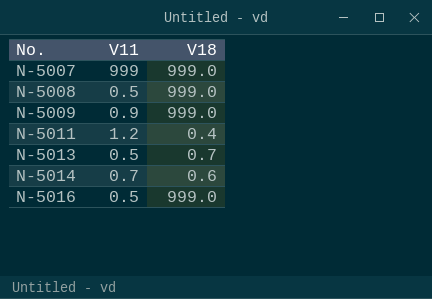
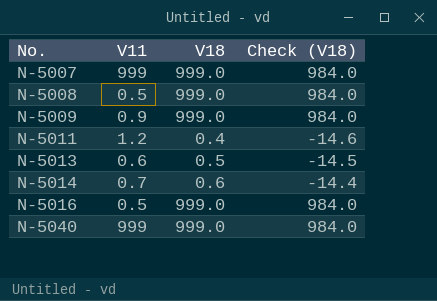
column Check (V18) | formula: none -> [V18] - 15
N-5013 | V11: 0.5 -> 0.6
N-5013 | V18: 0.7 -> 0.5
row N-5040: none -> 999 | 999.0 | 984.0

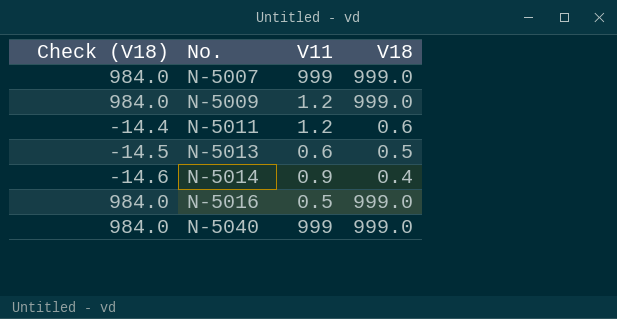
column Check (V18) | position: 4 -> 1
row N-5008: 0.5 | 999.0 | 984.0 -> none
N-5009 | V11: 0.9 -> 1.2
N-5011 | Check (V18): -14.6 -> -14.4
N-5011 | V18: 0.4 -> 0.6
N-5014 | Check (V18): -14.4 -> -14.6
N-5014 | V11: 0.7 -> 0.9
N-5014 | V18: 0.6 -> 0.4

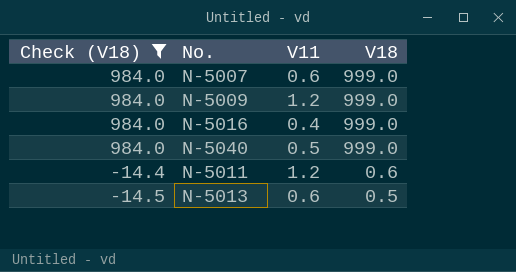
filter: none -> Check (V18) != -14.6
row order: No. ascending -> Check (V18) descending
N-5007 | V11: 999 -> 0.6
N-5016 | V11: 0.5 -> 0.4
N-5040 | V11: 999 -> 0.5

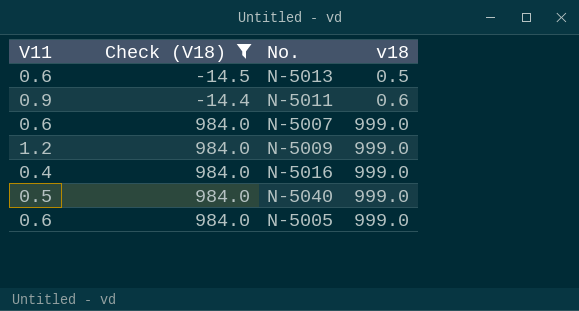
row order: Check (V18) descending -> Check (V18) ascending
column V11 | position: 3 -> 1
column name: V18 -> v18
N-5011 | V11: 1.2 -> 0.9
row N-5005: none -> 0.6 | 984.0 | 999.0

